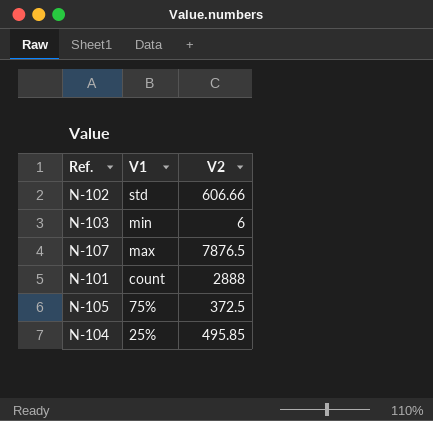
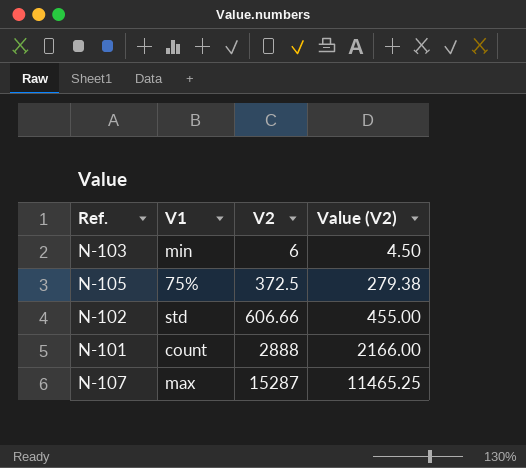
row order: V1 descending -> V2 ascending
column Value (V2) | formula: none -> [V2] * 0.75
row N-104: 25% | 495.85 -> none
N-107 | V2: 7876.5 -> 15287

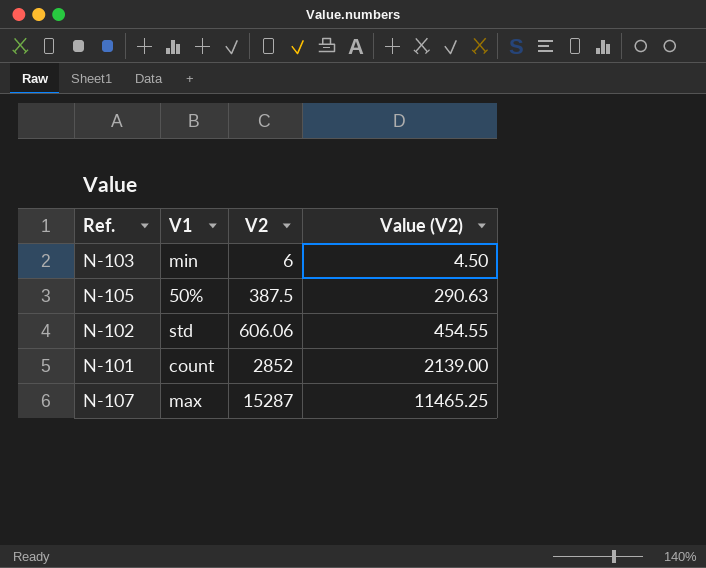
N-105 | V1: 75% -> 50%
N-105 | V2: 372.5 -> 387.5
N-105 | Value (V2): 279.38 -> 290.63
N-102 | V2: 606.66 -> 606.06
N-102 | Value (V2): 455.00 -> 454.55
N-101 | V2: 2888 -> 2852
N-101 | Value (V2): 2166.00 -> 2139.00

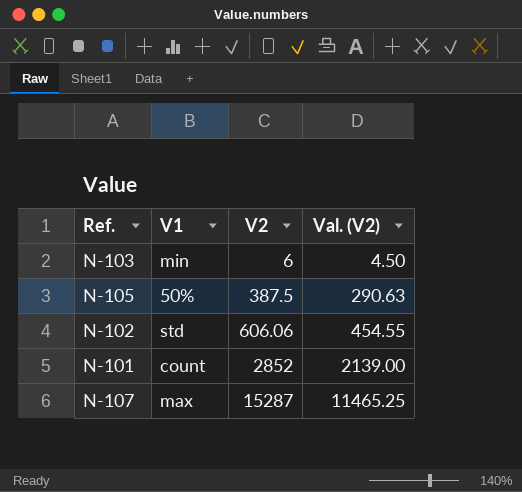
column name: Value (V2) -> Val. (V2)

